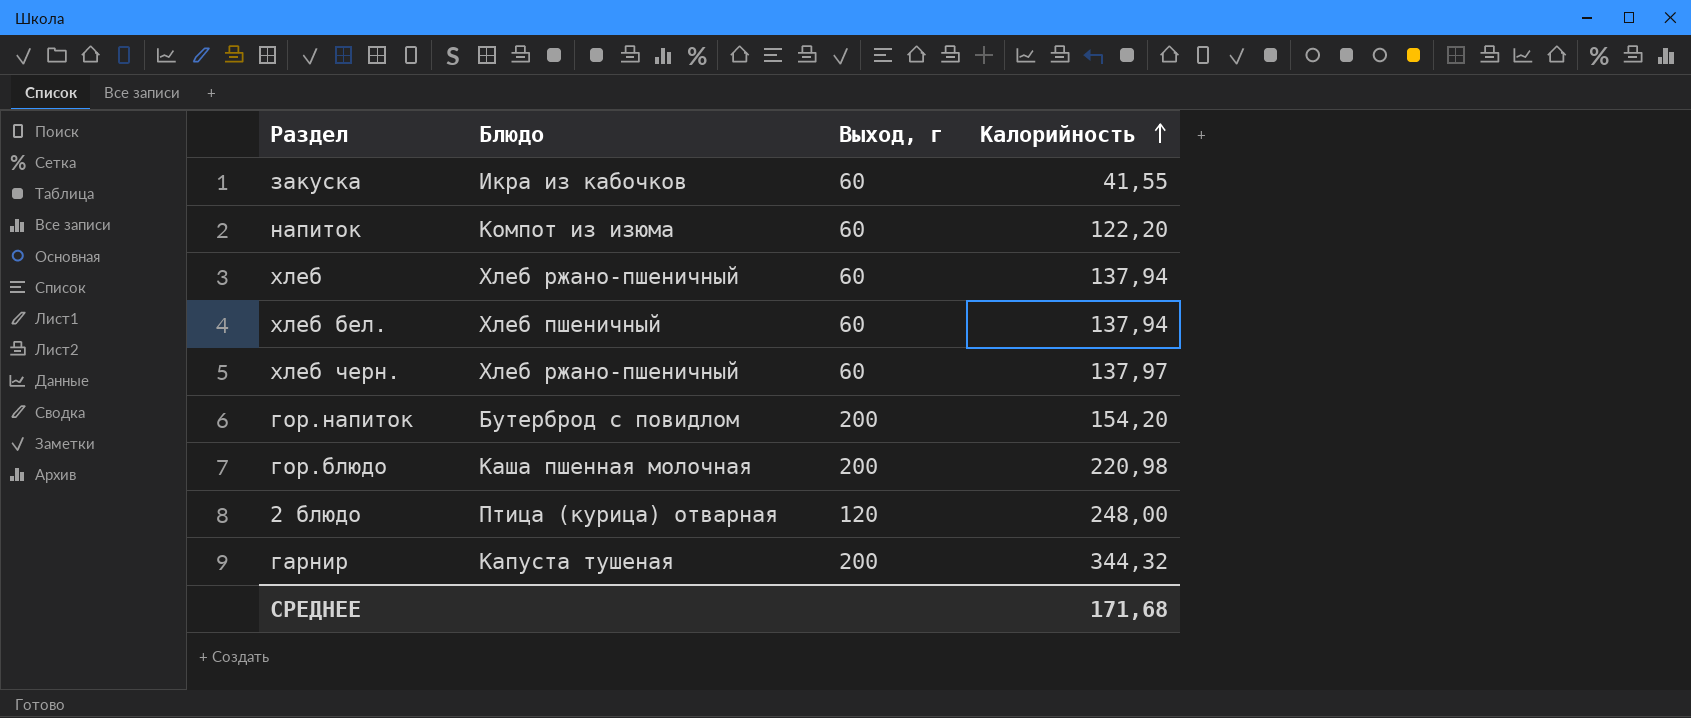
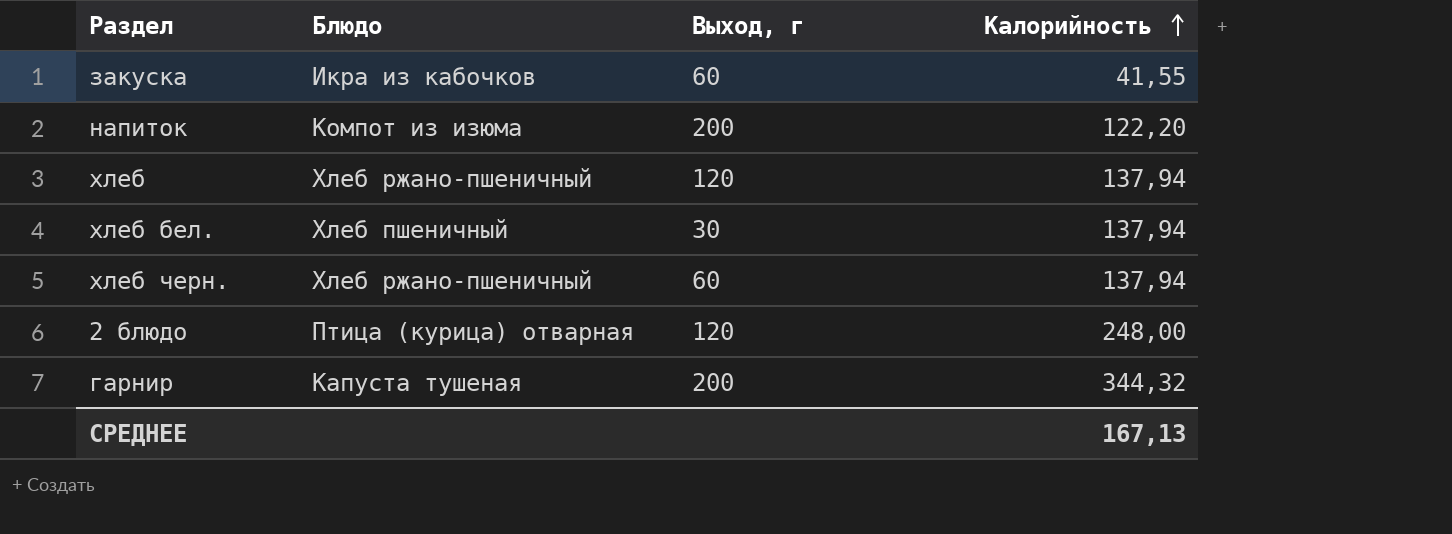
row гор.напиток: Бутерброд с повидлом | 200 | 154,20 -> none
row гор.блюдо: Каша пшенная молочная | 200 | 220,98 -> none
напиток | Выход, г: 60 -> 200
хлеб | Выход, г: 60 -> 120
хлеб бел. | Выход, г: 60 -> 30
хлеб черн. | Калорийность: 137,97 -> 137,94
СРЕДНЕЕ | Калорийность: 171,68 -> 167,13

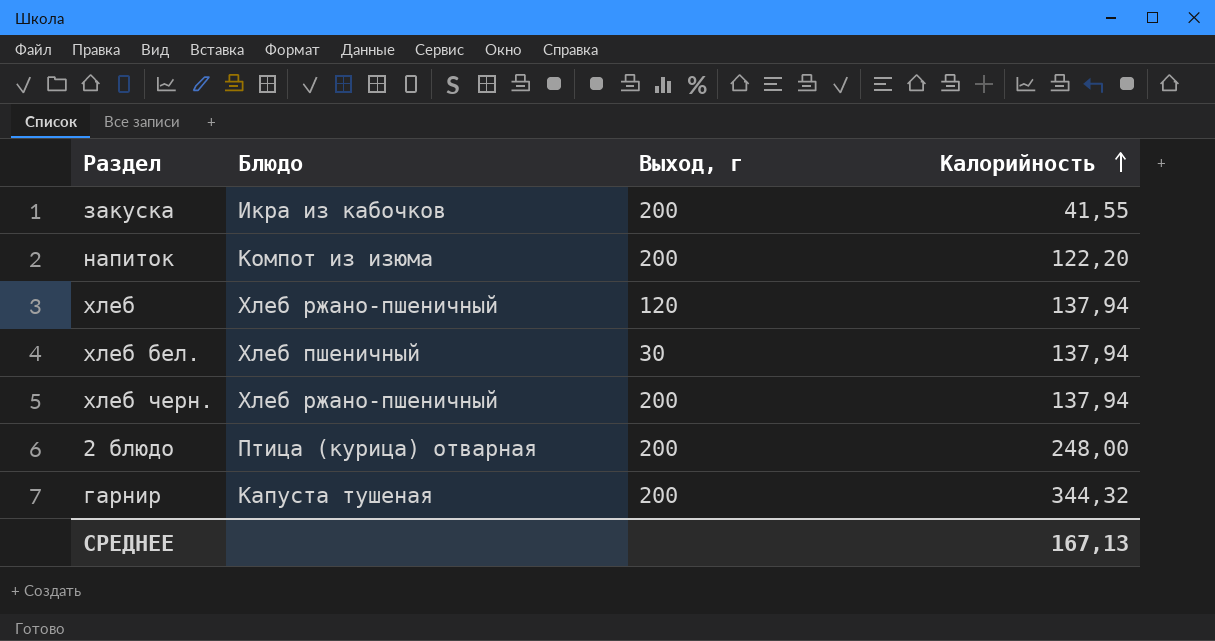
закуска | Выход, г: 60 -> 200
хлеб черн. | Выход, г: 60 -> 200
2 блюдо | Выход, г: 120 -> 200

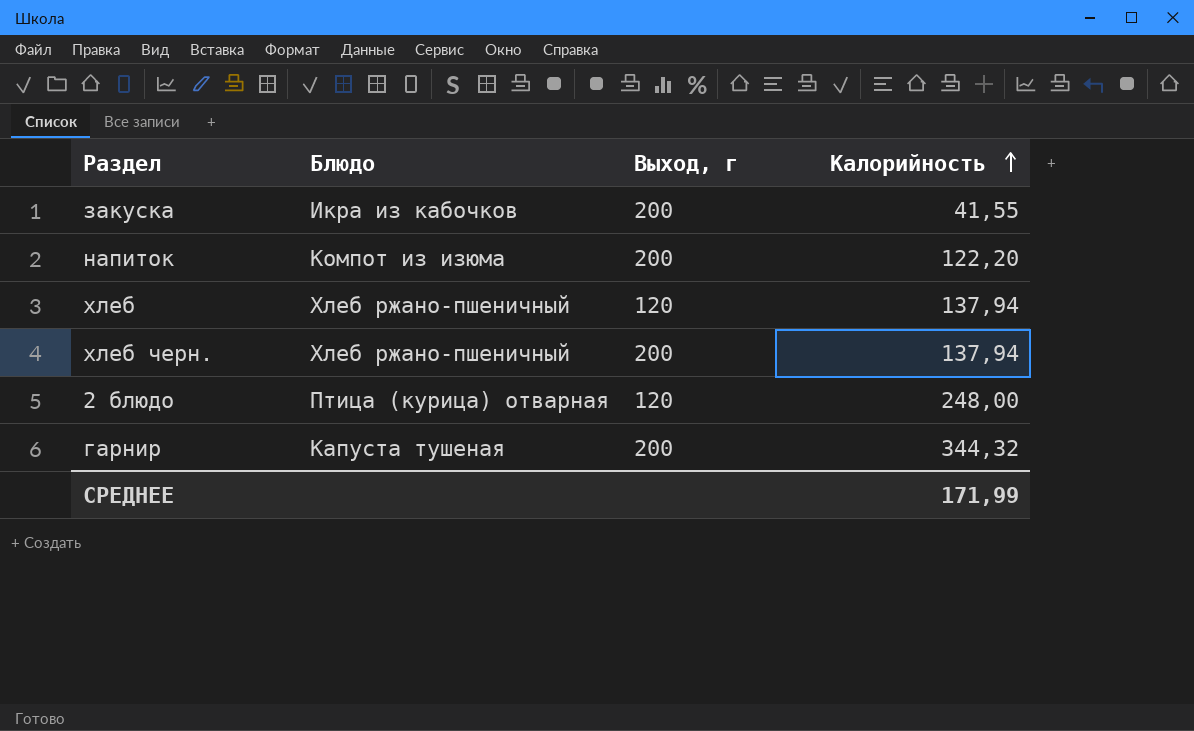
row хлеб бел.: Хлеб пшеничный | 30 | 137,94 -> none
2 блюдо | Выход, г: 200 -> 120
СРЕДНЕЕ | Калорийность: 167,13 -> 171,99

